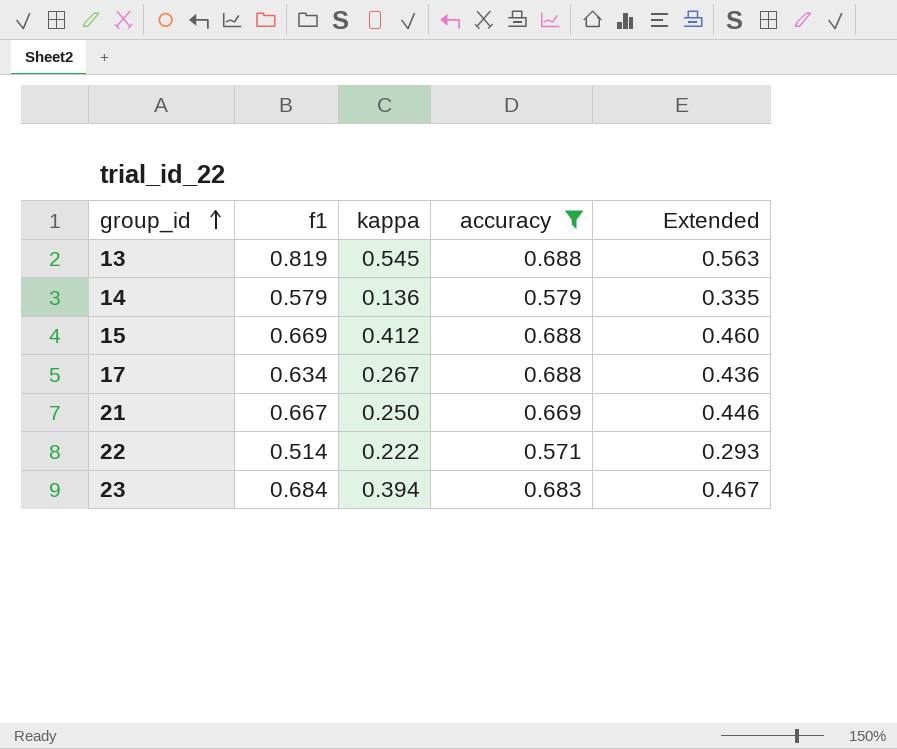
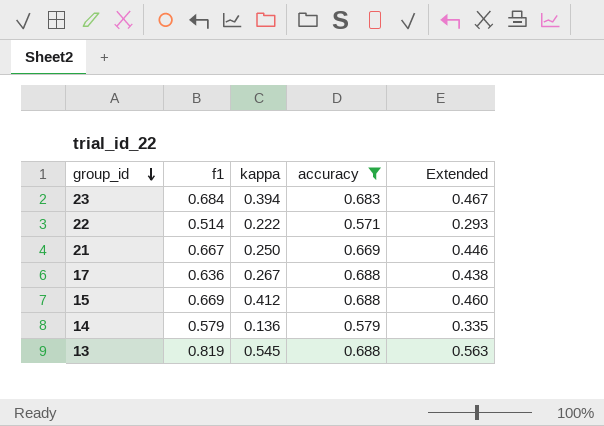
row order: group_id ascending -> group_id descending
17 | f1: 0.634 -> 0.636
17 | Extended: 0.436 -> 0.438

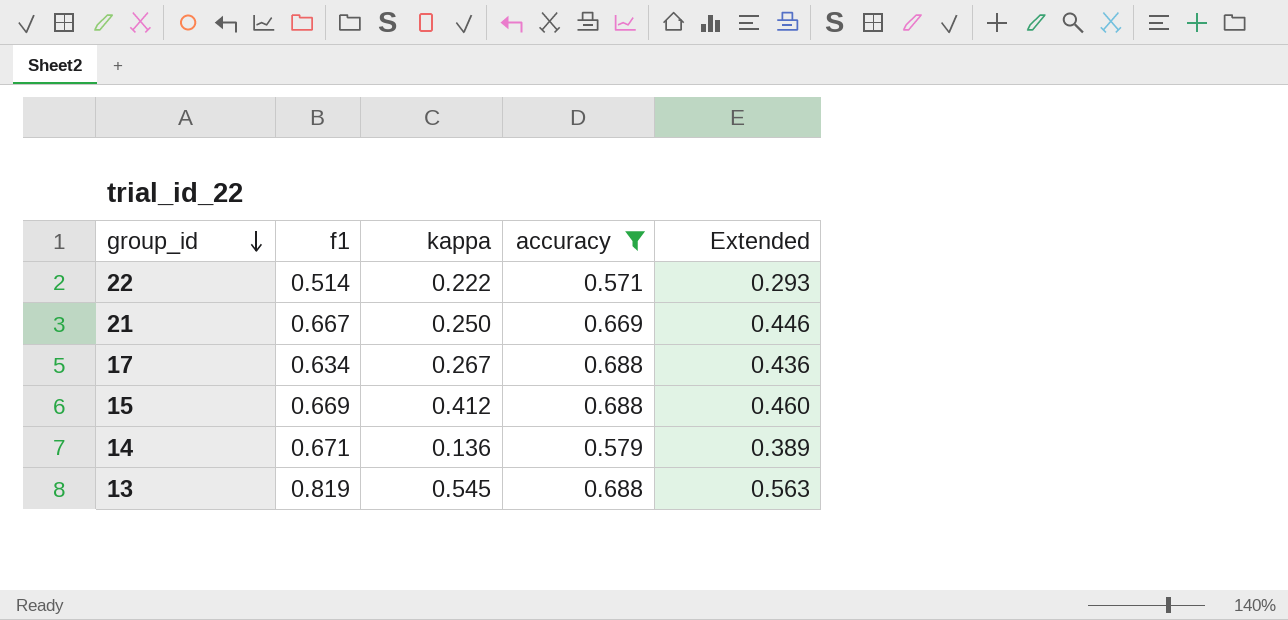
row 23: 0.684 | 0.394 | 0.683 | 0.467 -> none
17 | f1: 0.636 -> 0.634
17 | Extended: 0.438 -> 0.436
14 | f1: 0.579 -> 0.671
14 | Extended: 0.335 -> 0.389

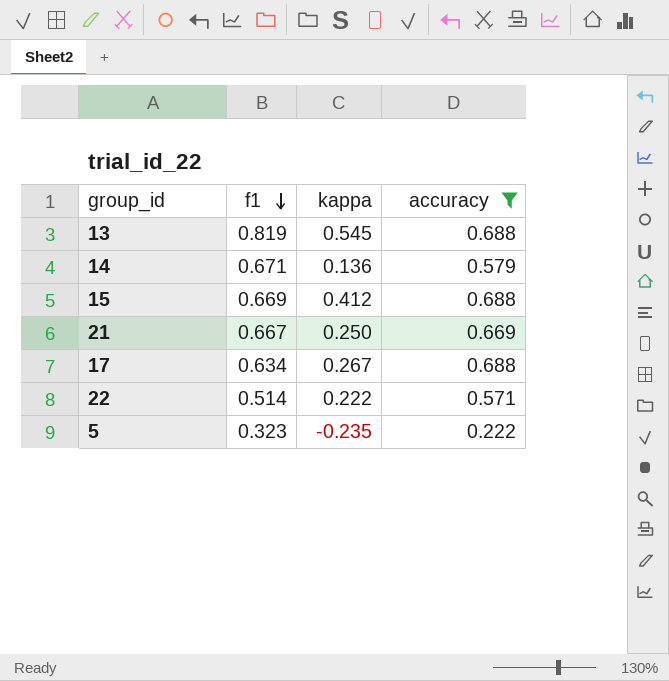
row order: group_id descending -> f1 descending
column Extended | formula: [f1] * [accuracy] -> none
row 5: none -> 0.323 | -0.235 | 0.222

